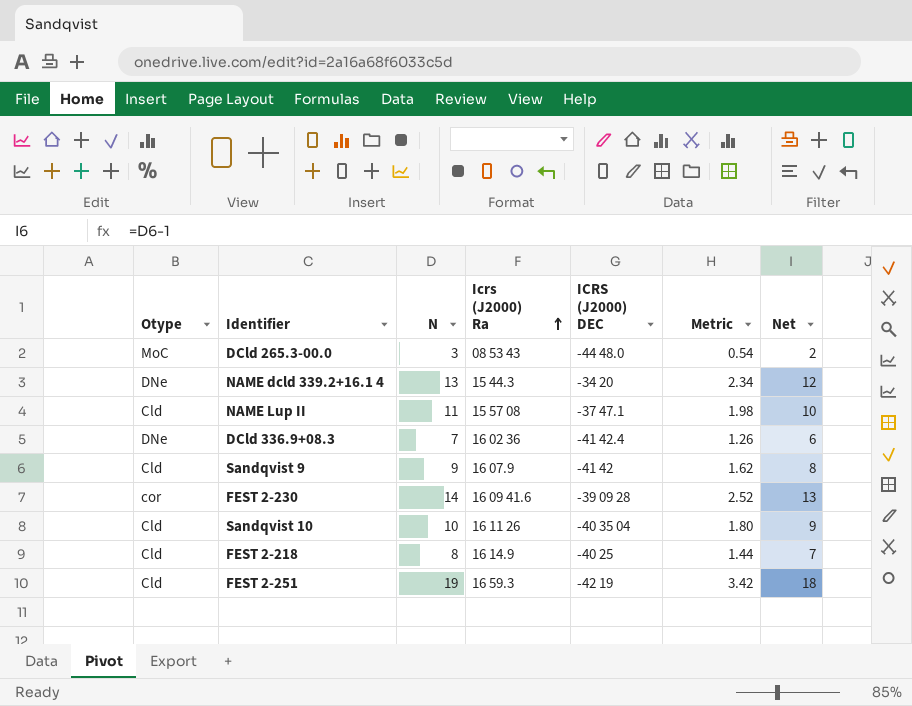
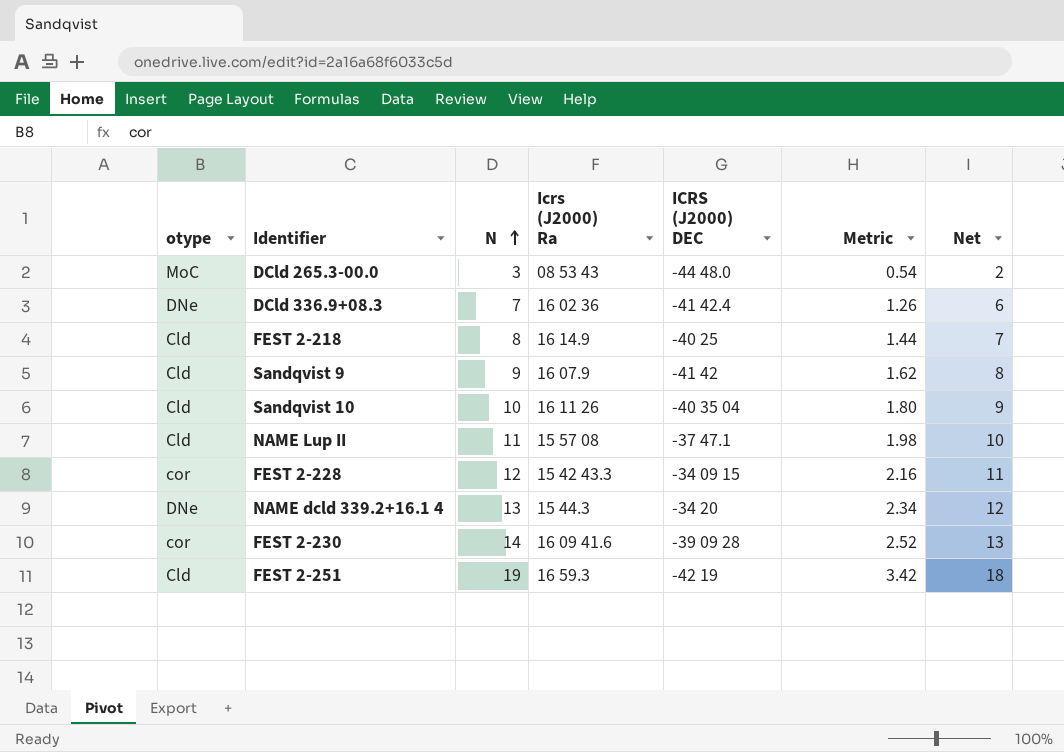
row order: Icrs (J2000) Ra ascending -> N ascending
column name: Otype -> otype
row FEST 2-228: none -> cor | 12 | 15 42 43.3 | -34 09 15 | 2.16 | 11

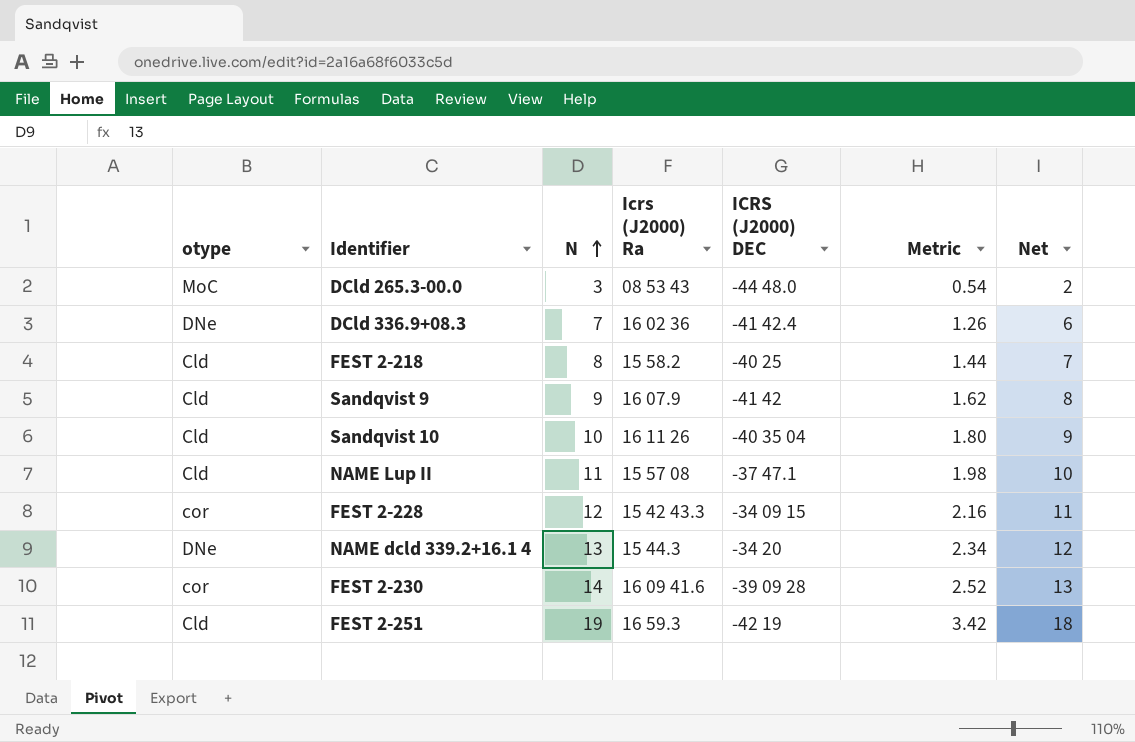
FEST 2-218 | Icrs (J2000) Ra: 16 14.9 -> 15 58.2

